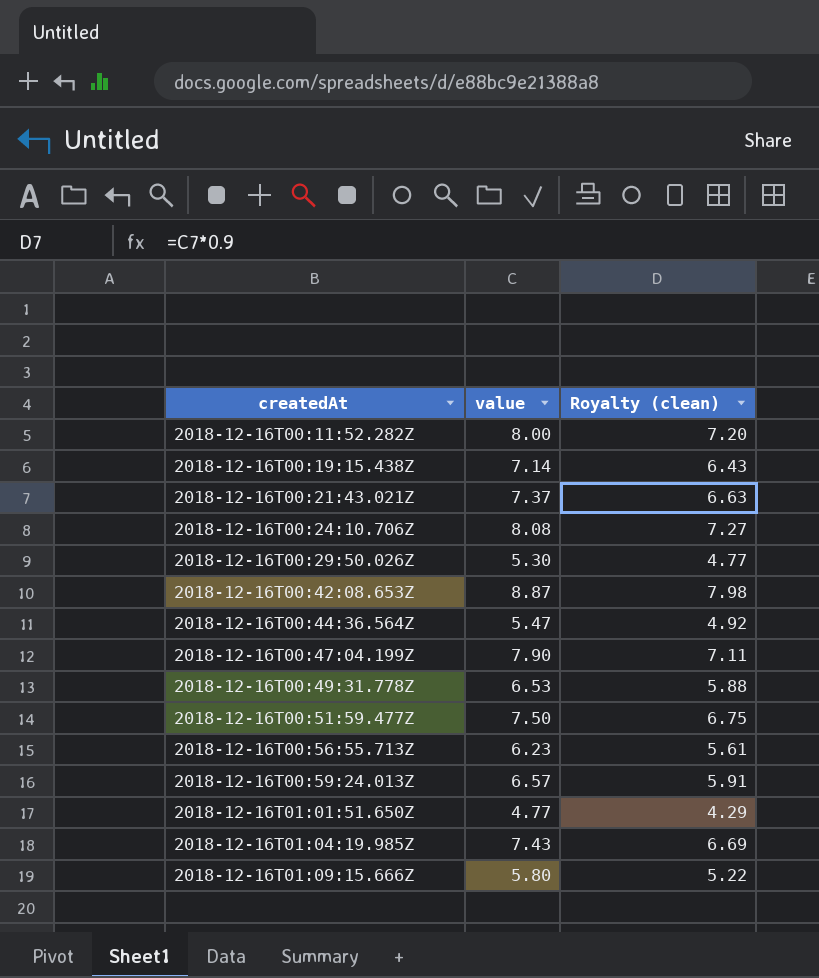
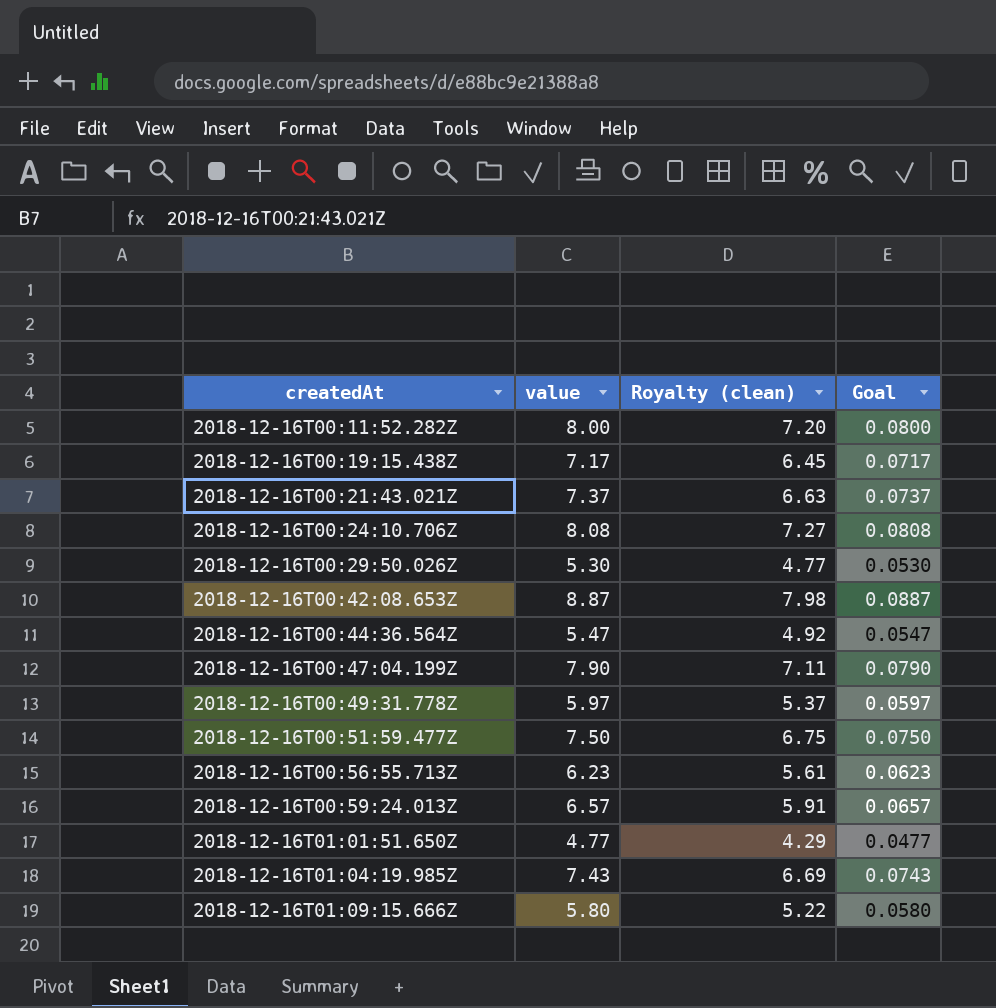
column Goal | formula: none -> [value] * 0.01
2018-12-16T00:19:15.438Z | value: 7.14 -> 7.17
2018-12-16T00:19:15.438Z | Royalty (clean): 6.43 -> 6.45
2018-12-16T00:49:31.778Z | value: 6.53 -> 5.97
2018-12-16T00:49:31.778Z | Royalty (clean): 5.88 -> 5.37

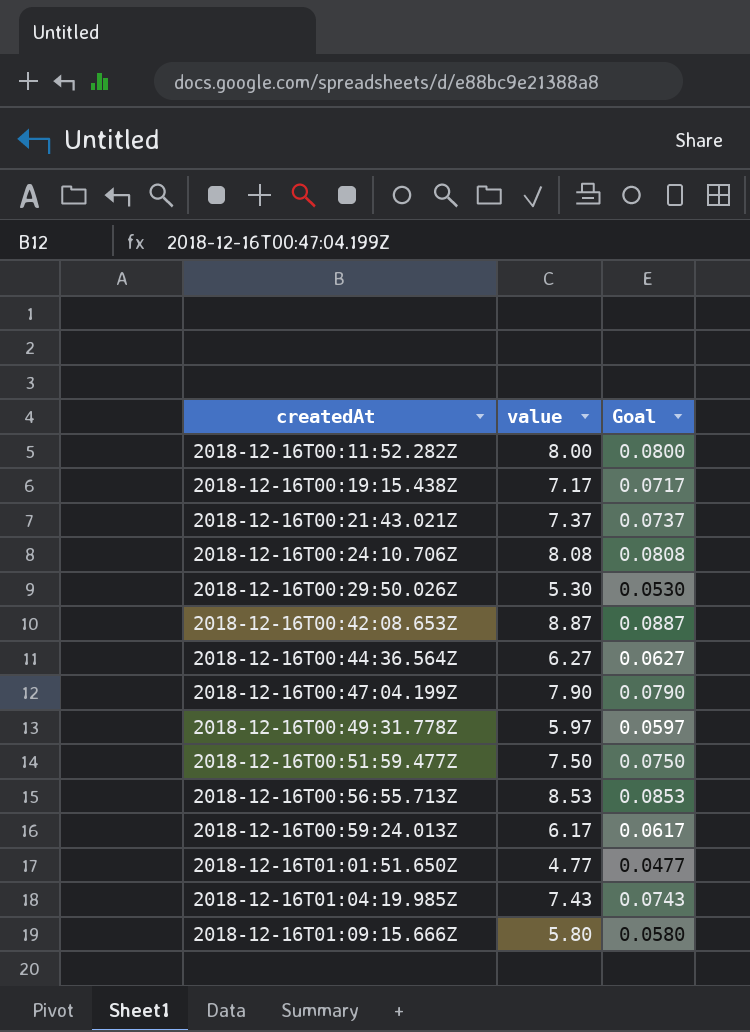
column Royalty (clean) | formula: [value] * 0.9 -> none
2018-12-16T00:44:36.564Z | value: 5.47 -> 6.27
2018-12-16T00:44:36.564Z | Goal: 0.0547 -> 0.0627
2018-12-16T00:56:55.713Z | value: 6.23 -> 8.53
2018-12-16T00:56:55.713Z | Goal: 0.0623 -> 0.0853
2018-12-16T00:59:24.013Z | value: 6.57 -> 6.17
2018-12-16T00:59:24.013Z | Goal: 0.0657 -> 0.0617

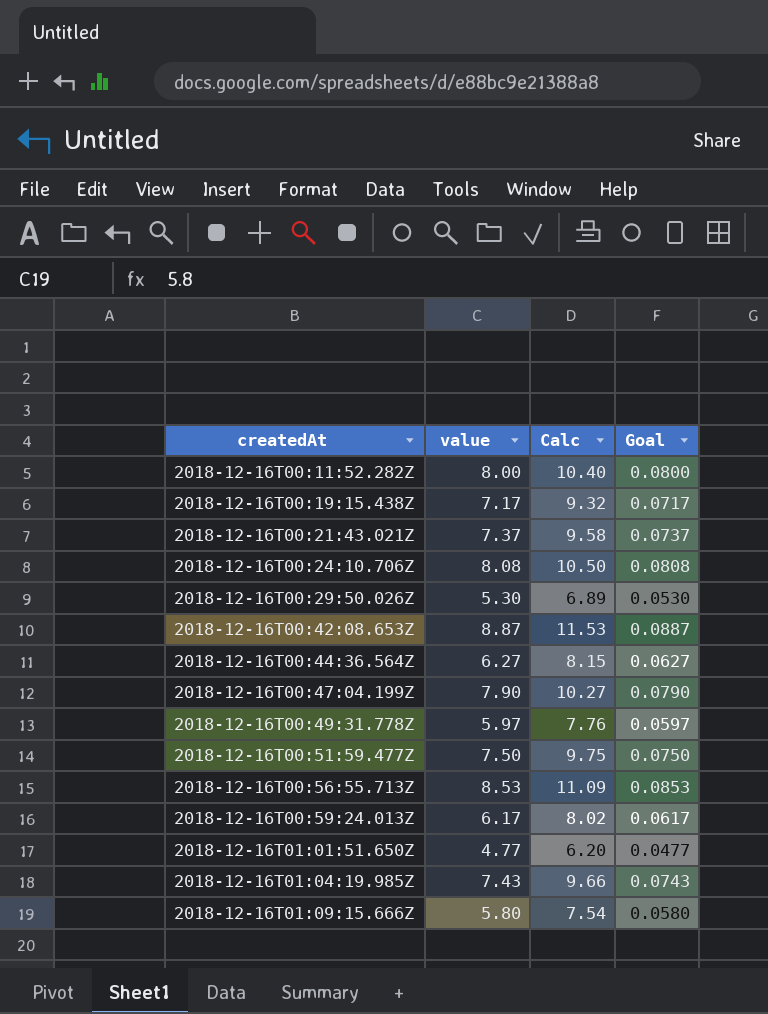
column Calc | formula: none -> [value] * 1.3

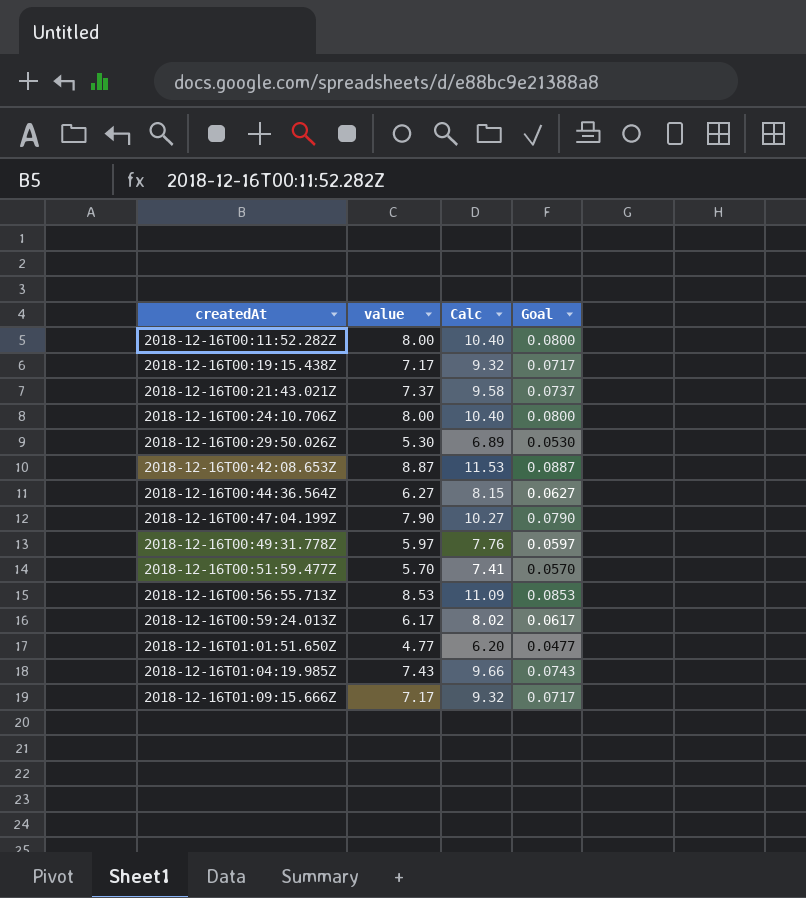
2018-12-16T00:24:10.706Z | value: 8.08 -> 8.00
2018-12-16T00:24:10.706Z | Calc: 10.50 -> 10.40
2018-12-16T00:24:10.706Z | Goal: 0.0808 -> 0.0800
2018-12-16T00:51:59.477Z | value: 7.50 -> 5.70
2018-12-16T00:51:59.477Z | Calc: 9.75 -> 7.41
2018-12-16T00:51:59.477Z | Goal: 0.0750 -> 0.0570
2018-12-16T01:09:15.666Z | value: 5.80 -> 7.17
2018-12-16T01:09:15.666Z | Calc: 7.54 -> 9.32
2018-12-16T01:09:15.666Z | Goal: 0.0580 -> 0.0717

